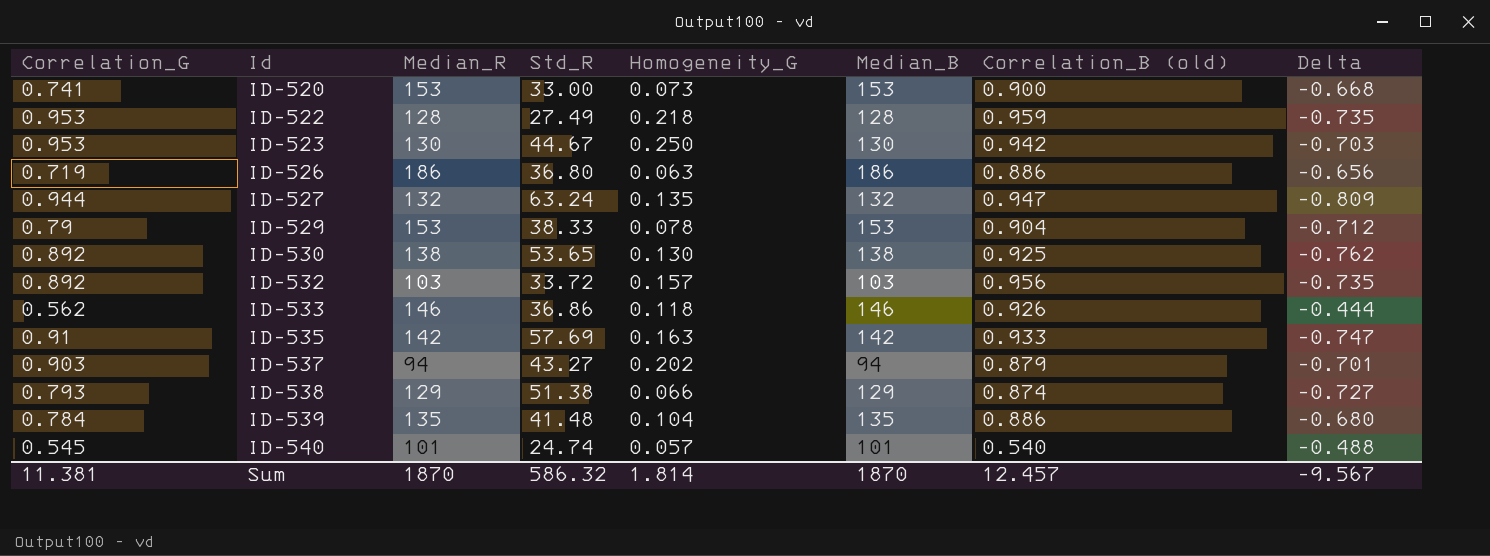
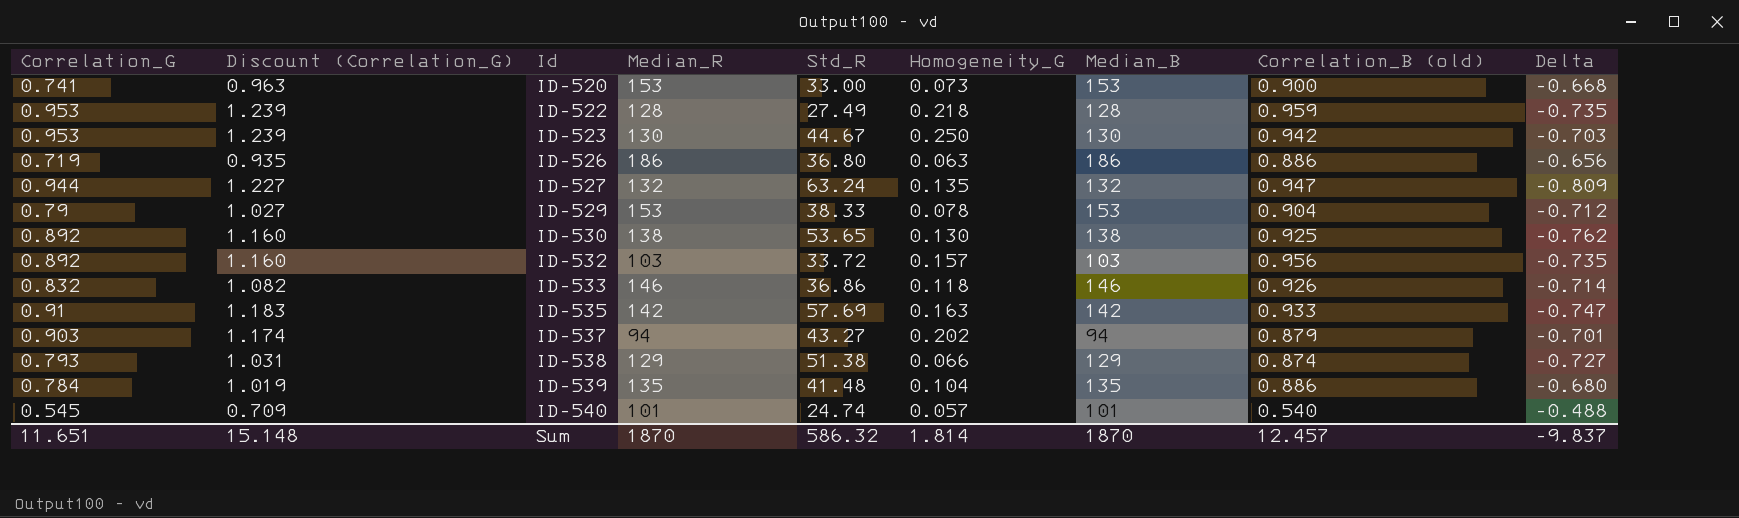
column Discount (Correlation_G) | formula: none -> [Correlation_G] * 1.3
ID-533 | Correlation_G: 0.562 -> 0.832
ID-533 | Delta: -0.444 -> -0.714
Sum | Correlation_G: 11.381 -> 11.651
Sum | Delta: -9.567 -> -9.837

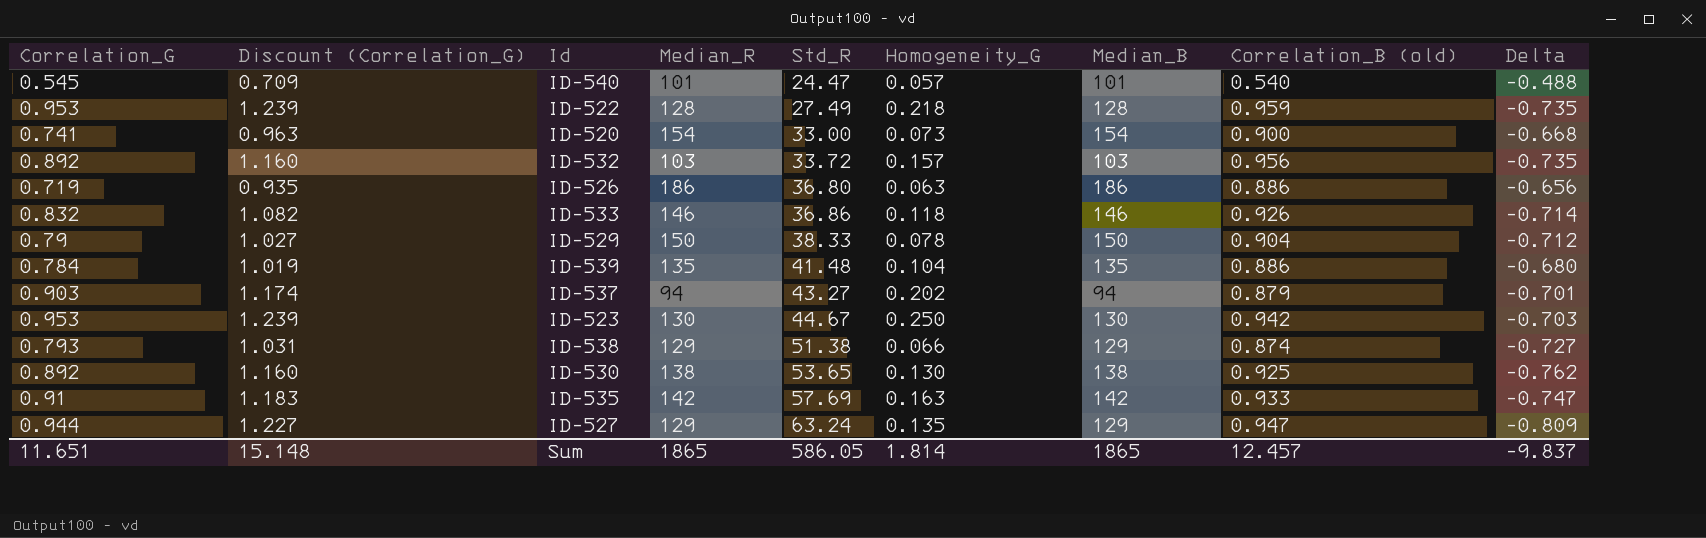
row order: Id ascending -> Std_R ascending
ID-540 | Std_R: 24.74 -> 24.47
ID-520 | Median_R: 153 -> 154
ID-520 | Median_B: 153 -> 154
ID-529 | Median_R: 153 -> 150
ID-529 | Median_B: 153 -> 150
ID-527 | Median_R: 132 -> 129
ID-527 | Median_B: 132 -> 129
Sum | Median_R: 1870 -> 1865
Sum | Std_R: 586.32 -> 586.05
Sum | Median_B: 1870 -> 1865

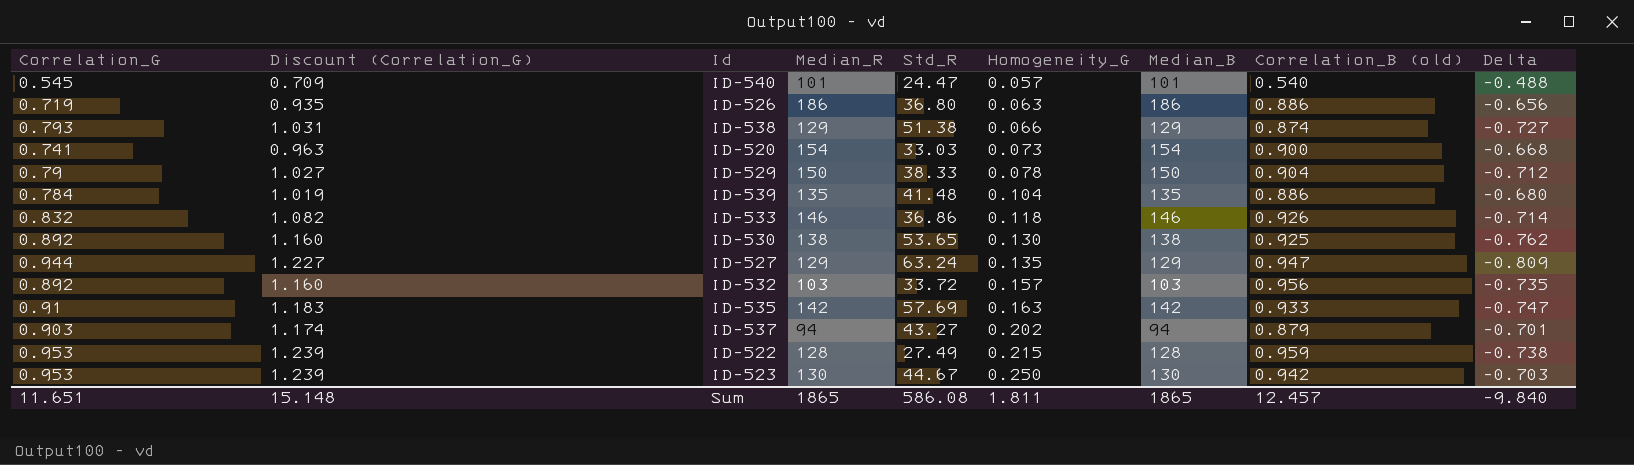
row order: Std_R ascending -> Homogeneity_G ascending
ID-520 | Std_R: 33.00 -> 33.03
ID-522 | Homogeneity_G: 0.218 -> 0.215
ID-522 | Delta: -0.735 -> -0.738
Sum | Std_R: 586.05 -> 586.08
Sum | Homogeneity_G: 1.814 -> 1.811
Sum | Delta: -9.837 -> -9.840

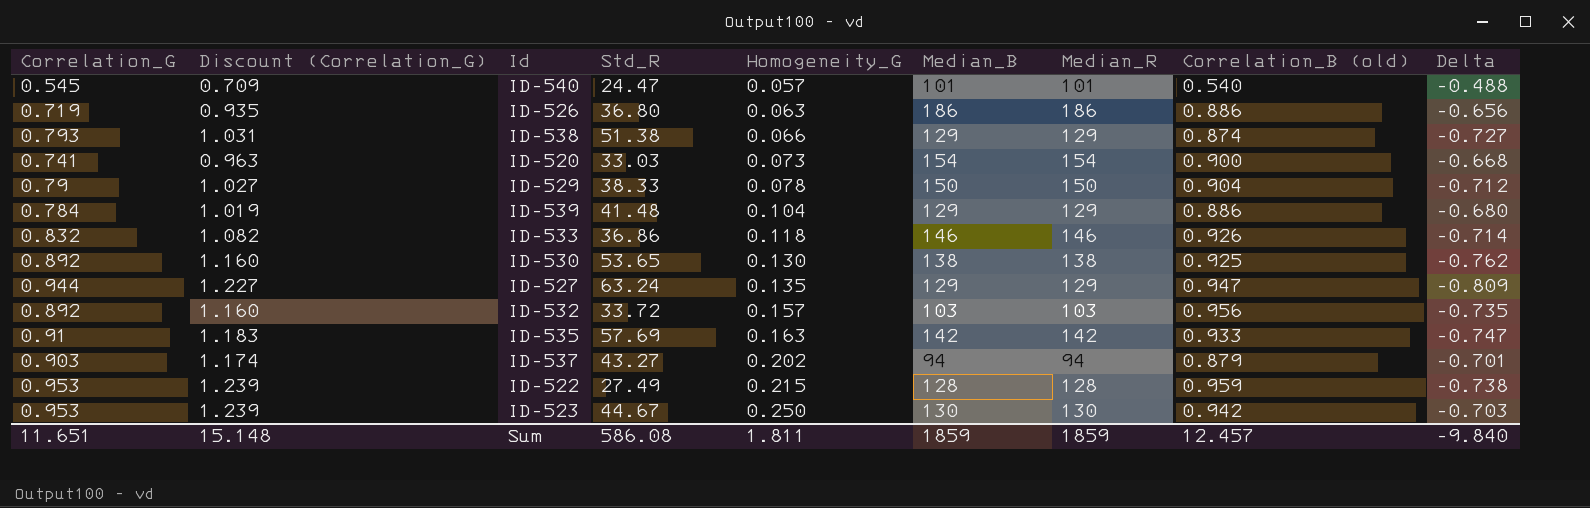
column Median_R | position: 4 -> 7
ID-539 | Median_B: 135 -> 129
ID-539 | Median_R: 135 -> 129
Sum | Median_B: 1865 -> 1859
Sum | Median_R: 1865 -> 1859

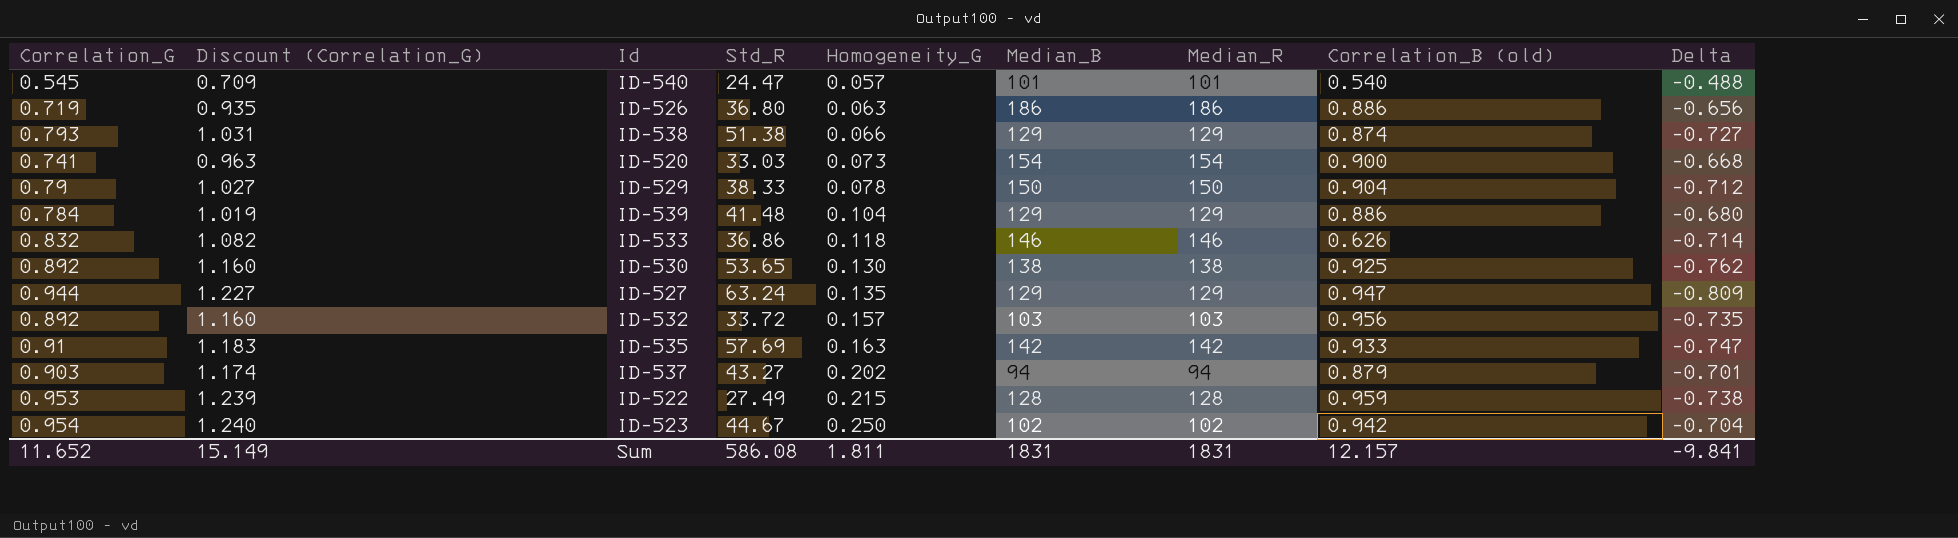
ID-533 | Correlation_B (old): 0.926 -> 0.626
ID-523 | Correlation_G: 0.953 -> 0.954
ID-523 | Discount (Correlation_G): 1.239 -> 1.240
ID-523 | Median_B: 130 -> 102
ID-523 | Median_R: 130 -> 102
ID-523 | Delta: -0.703 -> -0.704
Sum | Correlation_G: 11.651 -> 11.652
Sum | Discount (Correlation_G): 15.148 -> 15.149
Sum | Median_B: 1859 -> 1831
Sum | Median_R: 1859 -> 1831
Sum | Correlation_B (old): 12.457 -> 12.157
Sum | Delta: -9.840 -> -9.841

